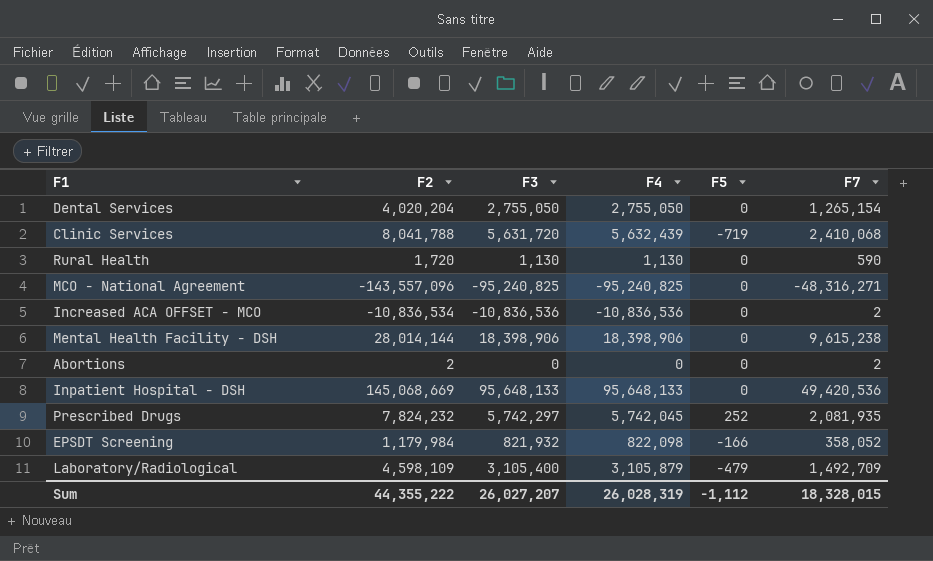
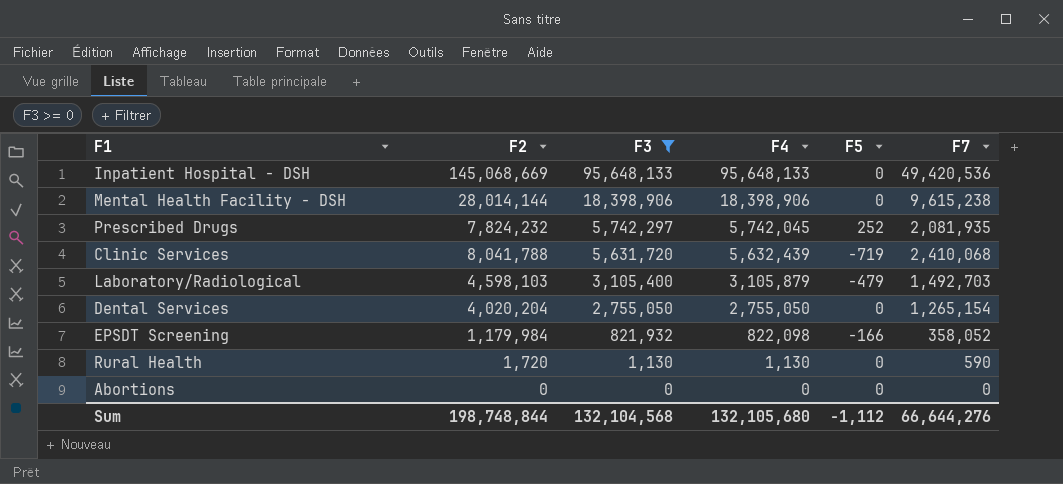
filter: none -> F3 >= 0
row order: none -> F3 descending
Laboratory/Radiological | F2: 4,598,109 -> 4,598,103
Laboratory/Radiological | F7: 1,492,709 -> 1,492,703
Abortions | F2: 2 -> 0
Abortions | F7: 2 -> 0
Sum | F2: 44,355,222 -> 198,748,844
Sum | F3: 26,027,207 -> 132,104,568
Sum | F4: 26,028,319 -> 132,105,680
Sum | F7: 18,328,015 -> 66,644,276

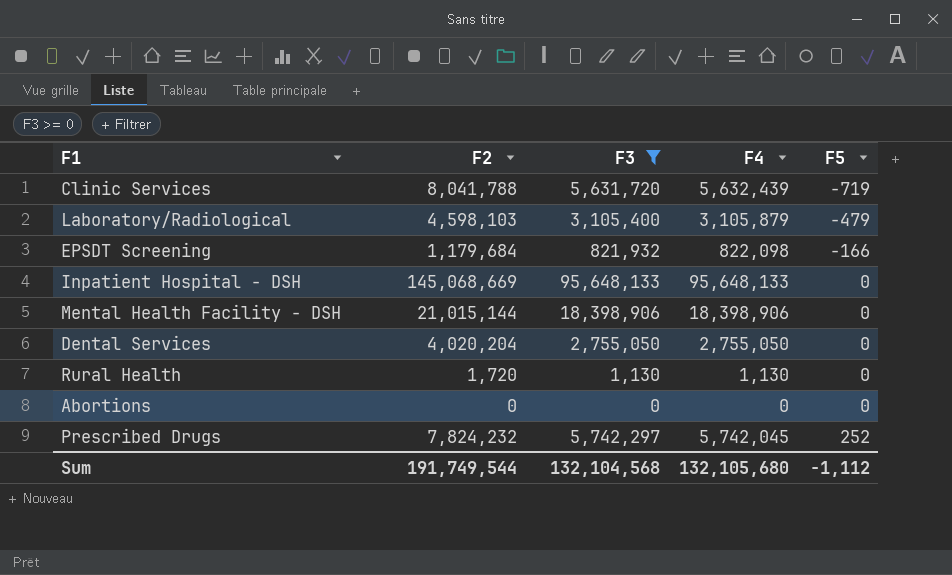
row order: F3 descending -> F5 ascending
column F7 | formula: [F2] - [F3] -> none
EPSDT Screening | F2: 1,179,984 -> 1,179,684
Mental Health Facility - DSH | F2: 28,014,144 -> 21,015,144
Sum | F2: 198,748,844 -> 191,749,544

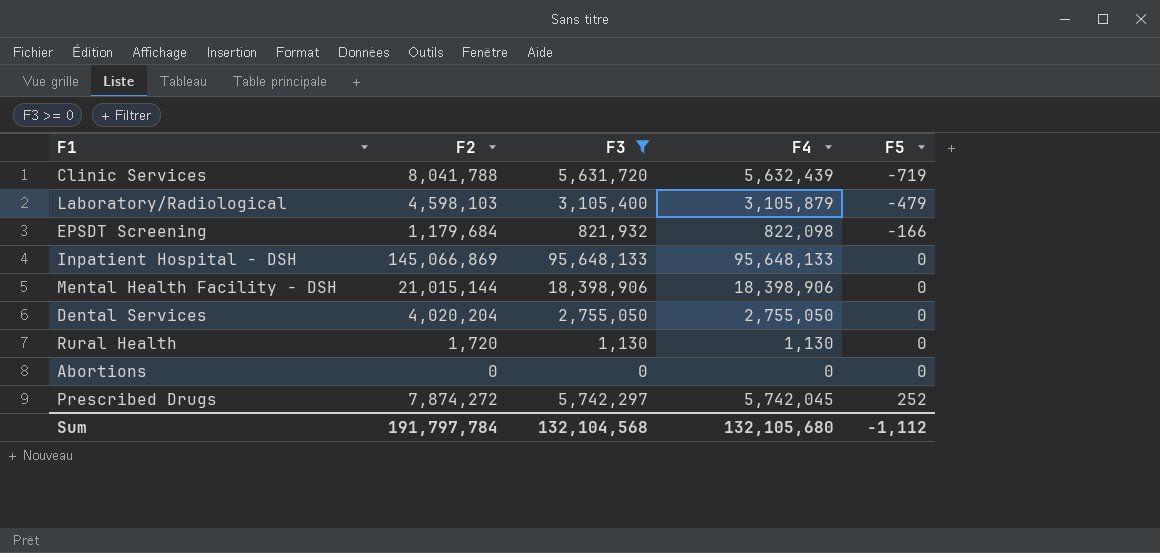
Inpatient Hospital - DSH | F2: 145,068,669 -> 145,066,869
Prescribed Drugs | F2: 7,824,232 -> 7,874,272
Sum | F2: 191,749,544 -> 191,797,784

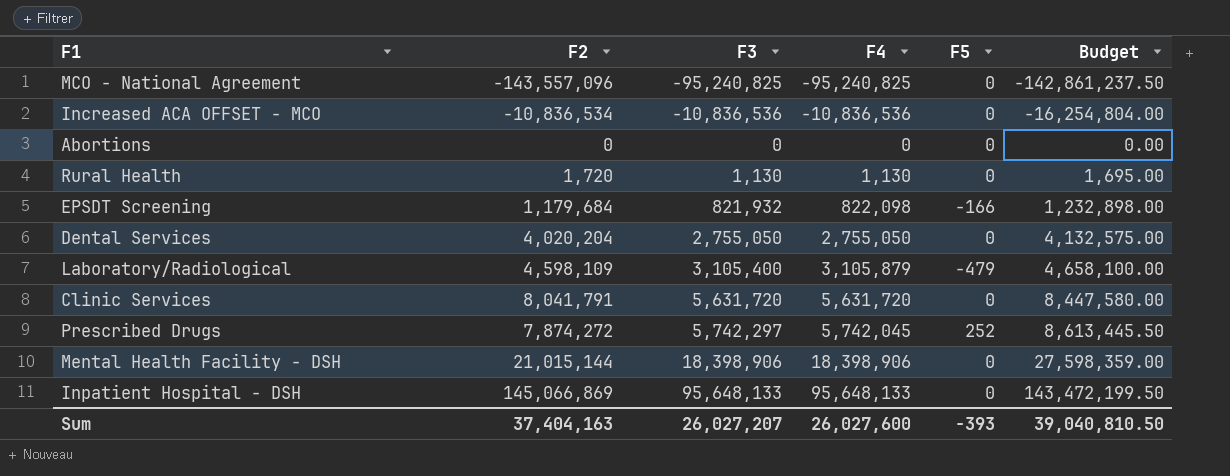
filter: F3 >= 0 -> none
row order: F5 ascending -> F3 ascending
column Budget | formula: none -> [F3] * 1.5
Laboratory/Radiological | F2: 4,598,103 -> 4,598,109
Clinic Services | F2: 8,041,788 -> 8,041,791
Clinic Services | F4: 5,632,439 -> 5,631,720
Clinic Services | F5: -719 -> 0
Sum | F2: 191,797,784 -> 37,404,163
Sum | F3: 132,104,568 -> 26,027,207
Sum | F4: 132,105,680 -> 26,027,600
Sum | F5: -1,112 -> -393

